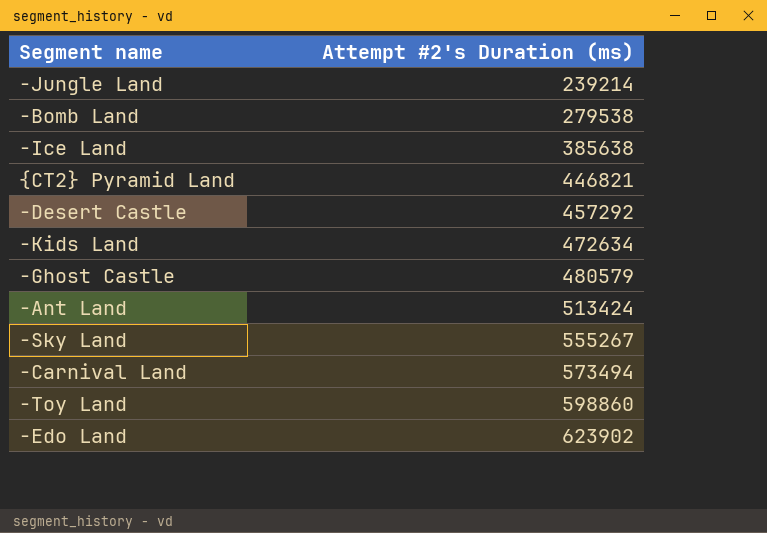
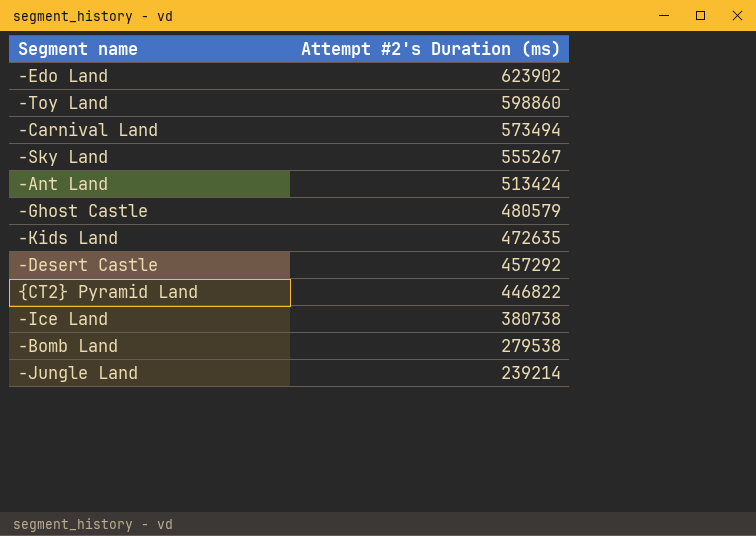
row order: Attempt #2's Duration (ms) ascending -> Attempt #2's Duration (ms) descending
-Kids Land | Attempt #2's Duration (ms): 472634 -> 472635
{CT2} Pyramid Land | Attempt #2's Duration (ms): 446821 -> 446822
-Ice Land | Attempt #2's Duration (ms): 385638 -> 380738

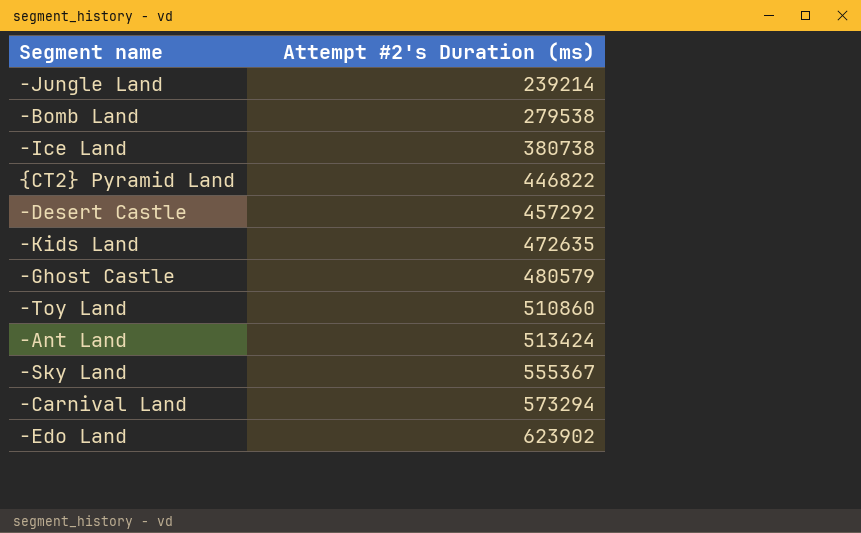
row order: Attempt #2's Duration (ms) descending -> Attempt #2's Duration (ms) ascending
-Toy Land | Attempt #2's Duration (ms): 598860 -> 510860
-Sky Land | Attempt #2's Duration (ms): 555267 -> 555367
-Carnival Land | Attempt #2's Duration (ms): 573494 -> 573294

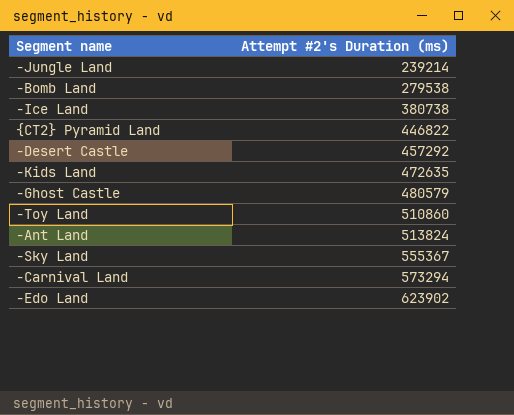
-Ant Land | Attempt #2's Duration (ms): 513424 -> 513824

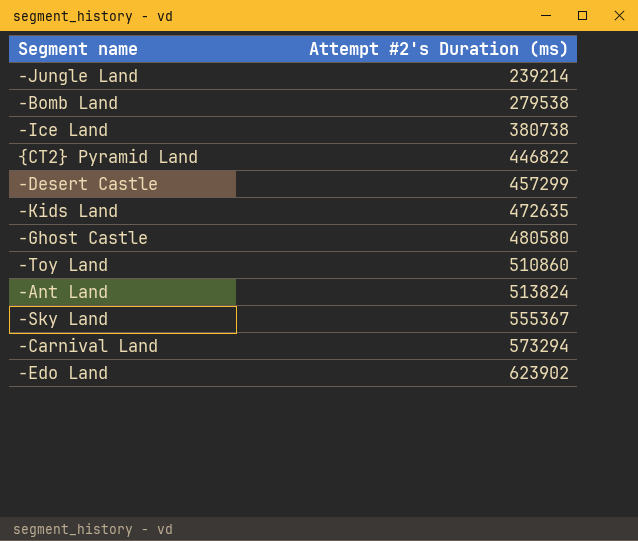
-Desert Castle | Attempt #2's Duration (ms): 457292 -> 457299
-Ghost Castle | Attempt #2's Duration (ms): 480579 -> 480580

